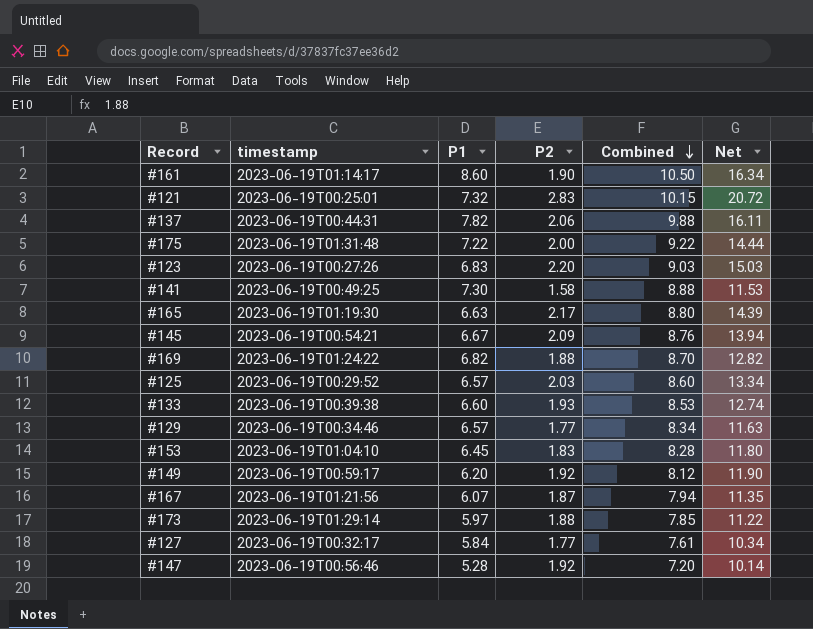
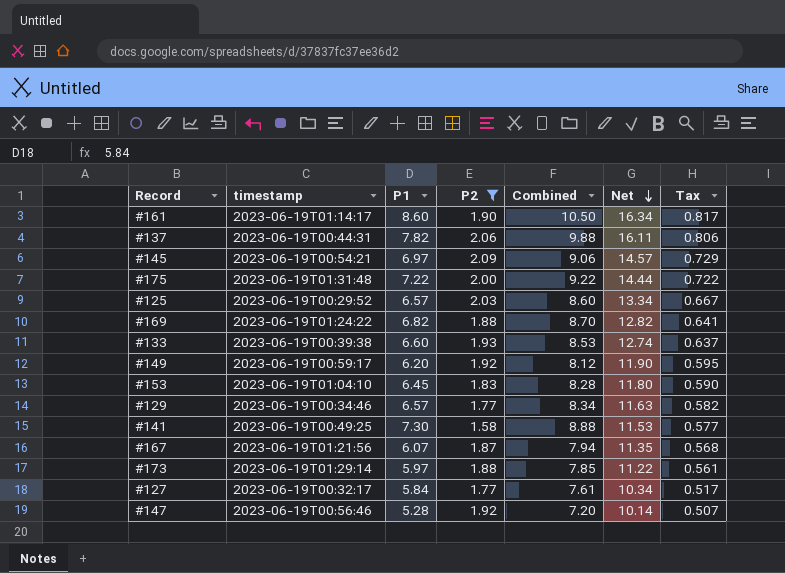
filter: none -> P2 <= 2.09
row order: Combined descending -> Net descending
column Tax | formula: none -> [Net] * 0.05
#145 | P1: 6.67 -> 6.97
#145 | Combined: 8.76 -> 9.06
#145 | Net: 13.94 -> 14.57

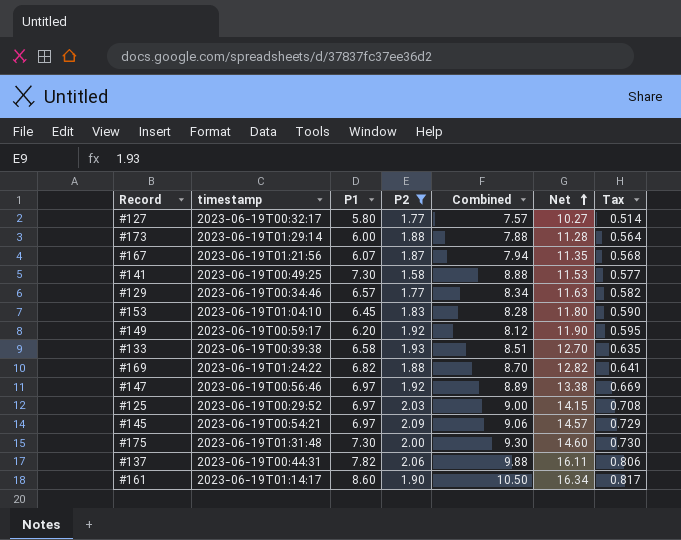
row order: Net descending -> Net ascending
#127 | P1: 5.84 -> 5.80
#127 | Combined: 7.61 -> 7.57
#127 | Net: 10.34 -> 10.27
#127 | Tax: 0.517 -> 0.514
#173 | P1: 5.97 -> 6.00
#173 | Combined: 7.85 -> 7.88
#173 | Net: 11.22 -> 11.28
#173 | Tax: 0.561 -> 0.564
#133 | P1: 6.60 -> 6.58
#133 | Combined: 8.53 -> 8.51
#133 | Net: 12.74 -> 12.70
#133 | Tax: 0.637 -> 0.635
#147 | P1: 5.28 -> 6.97
#147 | Combined: 7.20 -> 8.89
#147 | Net: 10.14 -> 13.38
#147 | Tax: 0.507 -> 0.669
#125 | P1: 6.57 -> 6.97
#125 | Combined: 8.60 -> 9.00
#125 | Net: 13.34 -> 14.15
#125 | Tax: 0.667 -> 0.708
#175 | P1: 7.22 -> 7.30
#175 | Combined: 9.22 -> 9.30
#175 | Net: 14.44 -> 14.60
#175 | Tax: 0.722 -> 0.730

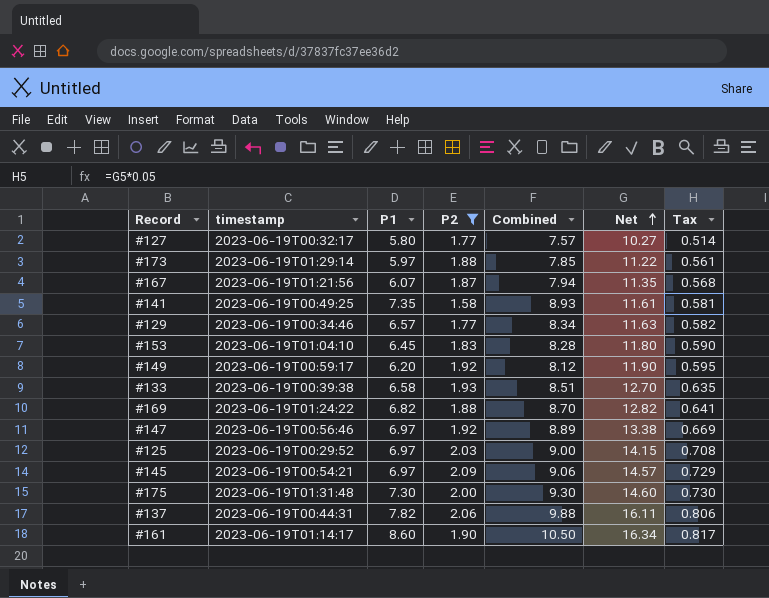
#173 | P1: 6.00 -> 5.97
#173 | Combined: 7.88 -> 7.85
#173 | Net: 11.28 -> 11.22
#173 | Tax: 0.564 -> 0.561
#141 | P1: 7.30 -> 7.35
#141 | Combined: 8.88 -> 8.93
#141 | Net: 11.53 -> 11.61
#141 | Tax: 0.577 -> 0.581

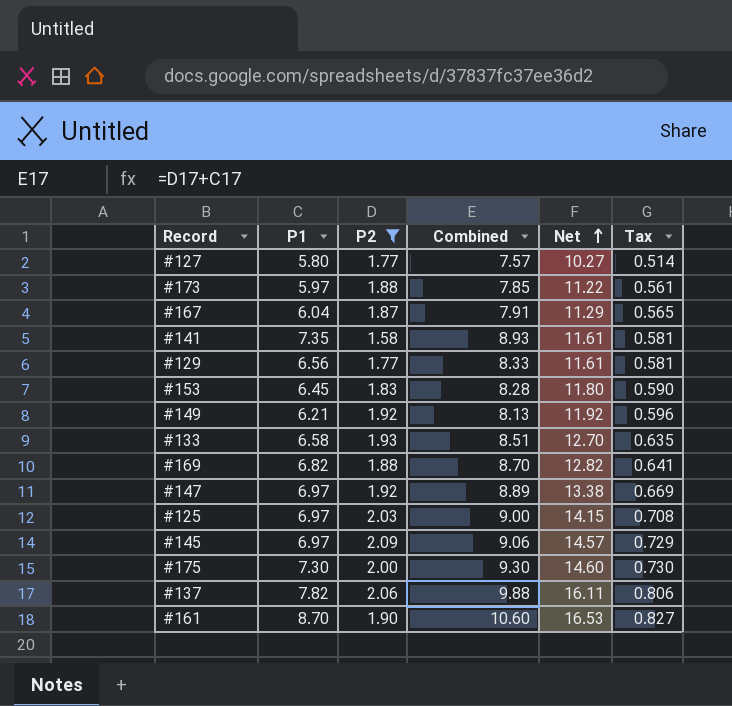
column timestamp | position: 2 -> none
#167 | P1: 6.07 -> 6.04
#167 | Combined: 7.94 -> 7.91
#167 | Net: 11.35 -> 11.29
#167 | Tax: 0.568 -> 0.565
#129 | P1: 6.57 -> 6.56
#129 | Combined: 8.34 -> 8.33
#129 | Net: 11.63 -> 11.61
#129 | Tax: 0.582 -> 0.581
#149 | P1: 6.20 -> 6.21
#149 | Combined: 8.12 -> 8.13
#149 | Net: 11.90 -> 11.92
#149 | Tax: 0.595 -> 0.596
#161 | P1: 8.60 -> 8.70
#161 | Combined: 10.50 -> 10.60
#161 | Net: 16.34 -> 16.53
#161 | Tax: 0.817 -> 0.827

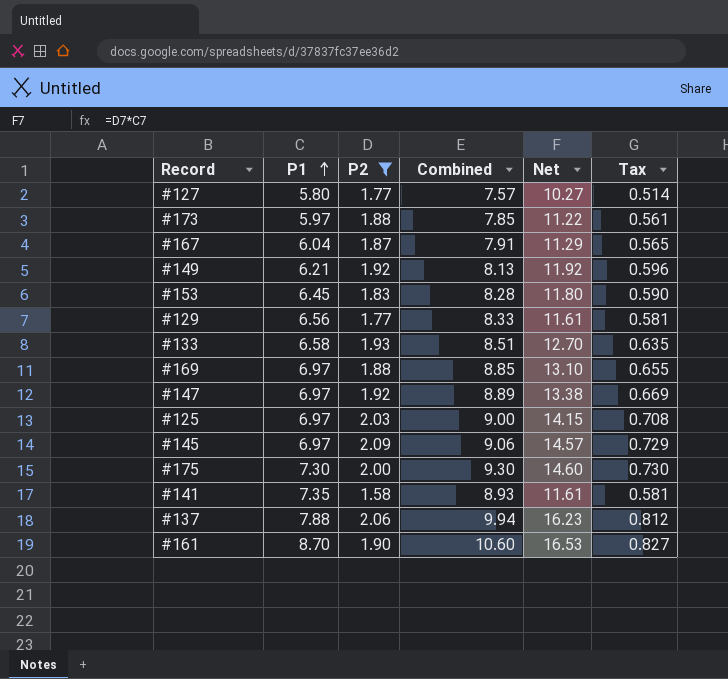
row order: Net ascending -> P1 ascending
#169 | P1: 6.82 -> 6.97
#169 | Combined: 8.70 -> 8.85
#169 | Net: 12.82 -> 13.10
#169 | Tax: 0.641 -> 0.655
#137 | P1: 7.82 -> 7.88
#137 | Combined: 9.88 -> 9.94
#137 | Net: 16.11 -> 16.23
#137 | Tax: 0.806 -> 0.812

